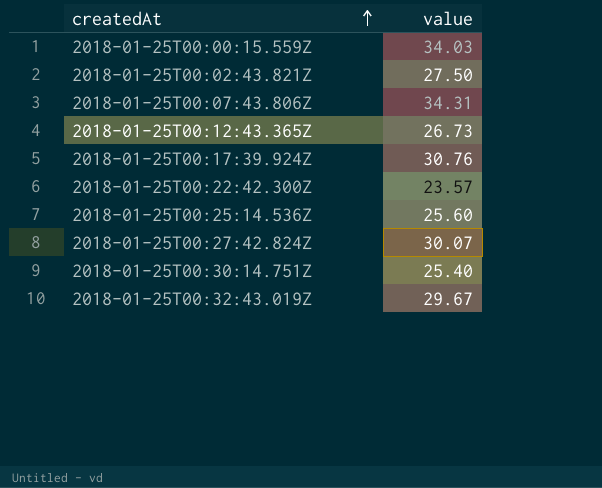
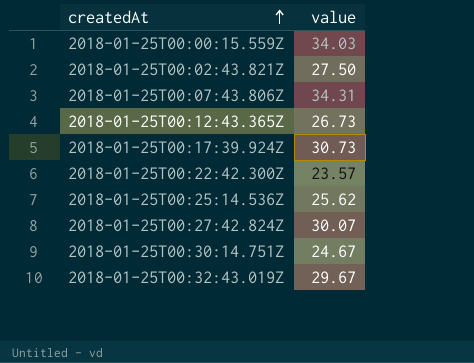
2018-01-25T00:17:39.924Z | value: 30.76 -> 30.73
2018-01-25T00:25:14.536Z | value: 25.60 -> 25.62
2018-01-25T00:30:14.751Z | value: 25.40 -> 24.67

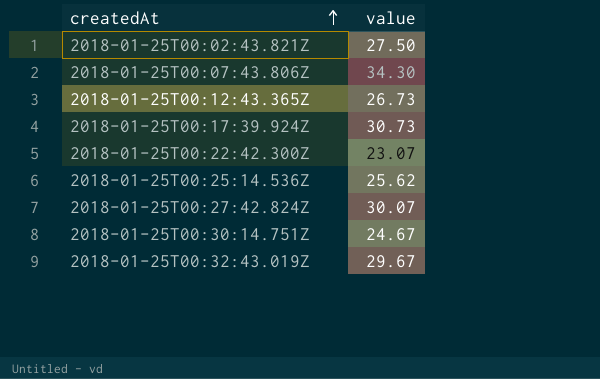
row 2018-01-25T00:00:15.559Z: 34.03 -> none
2018-01-25T00:07:43.806Z | value: 34.31 -> 34.30
2018-01-25T00:22:42.300Z | value: 23.57 -> 23.07

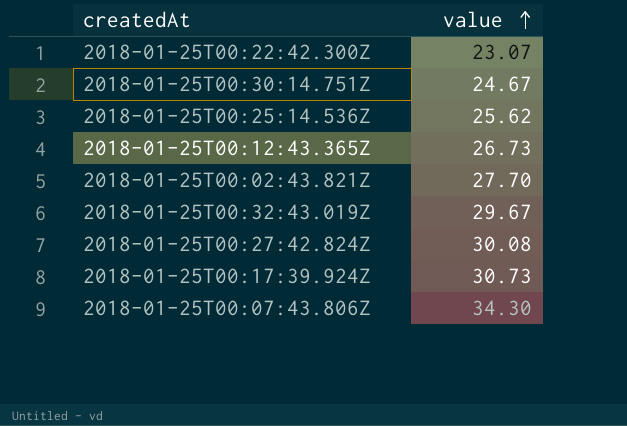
row order: createdAt ascending -> value ascending
2018-01-25T00:02:43.821Z | value: 27.50 -> 27.70
2018-01-25T00:27:42.824Z | value: 30.07 -> 30.08

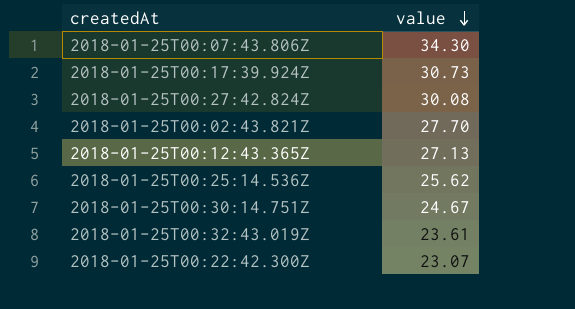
row order: value ascending -> value descending
2018-01-25T00:12:43.365Z | value: 26.73 -> 27.13
2018-01-25T00:32:43.019Z | value: 29.67 -> 23.61

